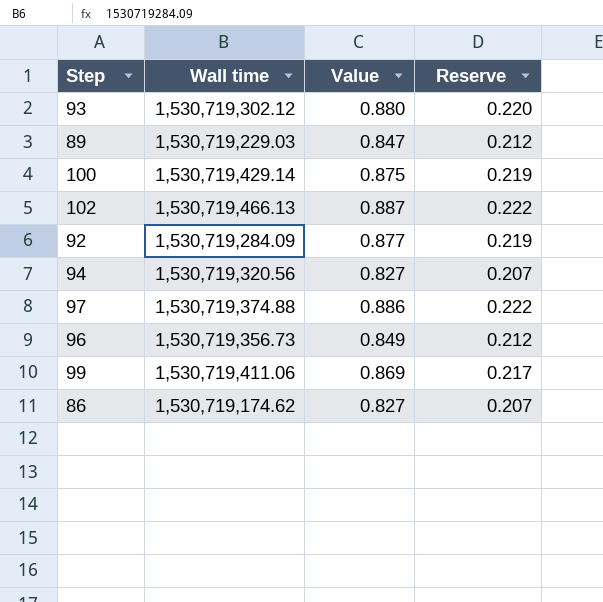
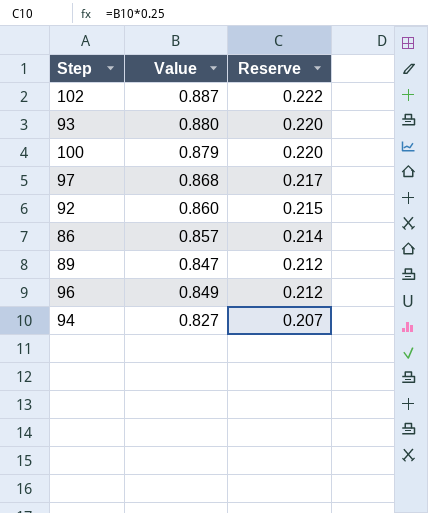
row order: none -> Reserve descending
column Wall time | position: 2 -> none
row 99: 1,530,719,411.06 | 0.869 | 0.217 -> none
100 | Value: 0.875 -> 0.879
100 | Reserve: 0.219 -> 0.220
97 | Value: 0.886 -> 0.868
97 | Reserve: 0.222 -> 0.217
92 | Value: 0.877 -> 0.860
92 | Reserve: 0.219 -> 0.215
86 | Value: 0.827 -> 0.857
86 | Reserve: 0.207 -> 0.214

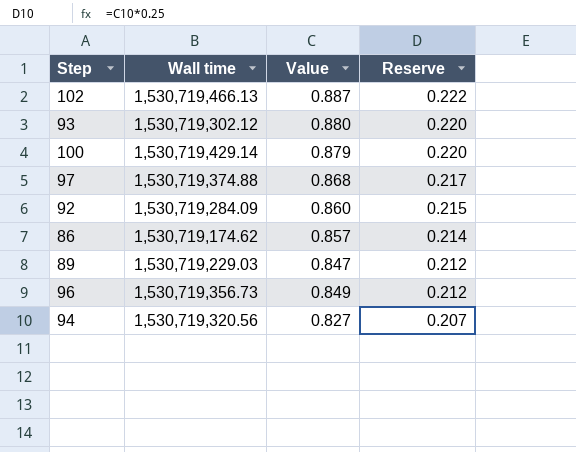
column Wall time | position: none -> 2

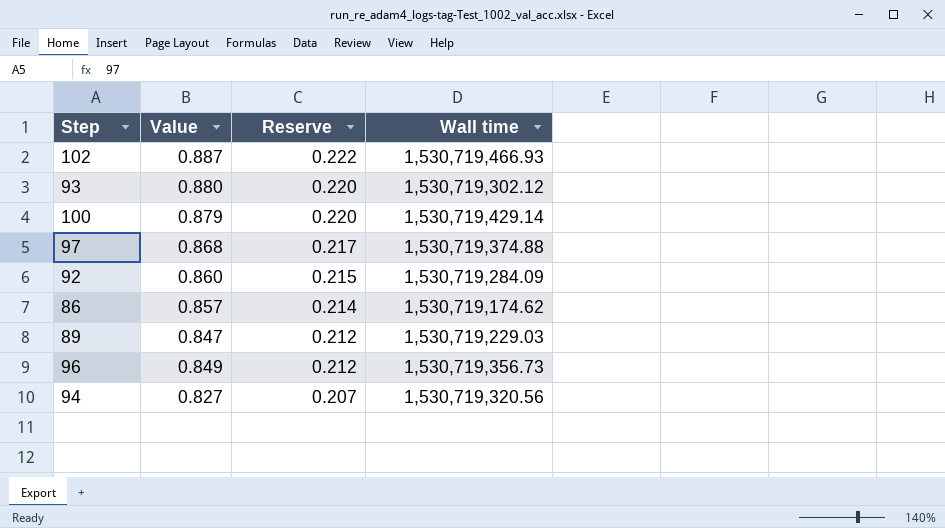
column Wall time | position: 2 -> 4
102 | Wall time: 1,530,719,466.13 -> 1,530,719,466.93

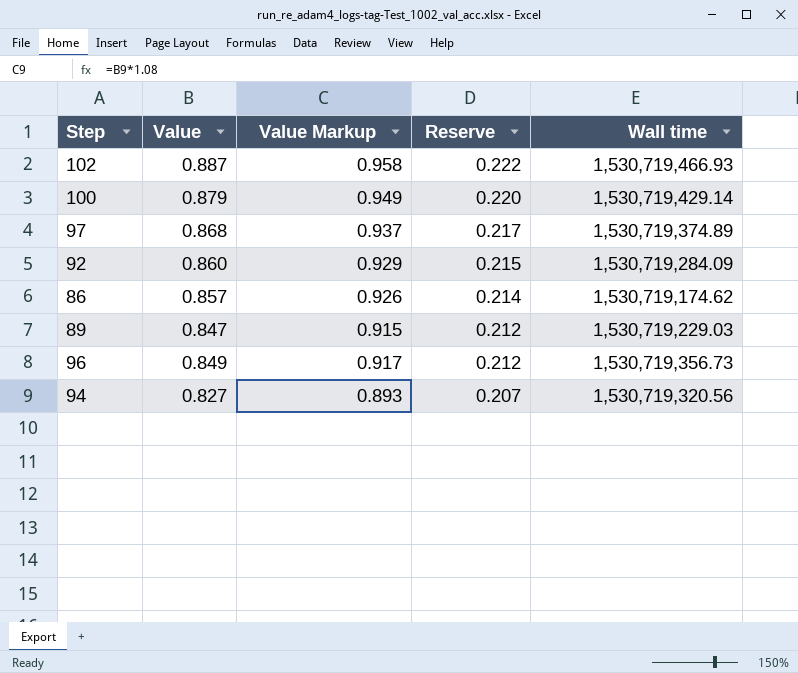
column Value Markup | formula: none -> [Value] * 1.08
row 93: 0.880 | 0.220 | 1,530,719,302.12 -> none
97 | Wall time: 1,530,719,374.88 -> 1,530,719,374.89

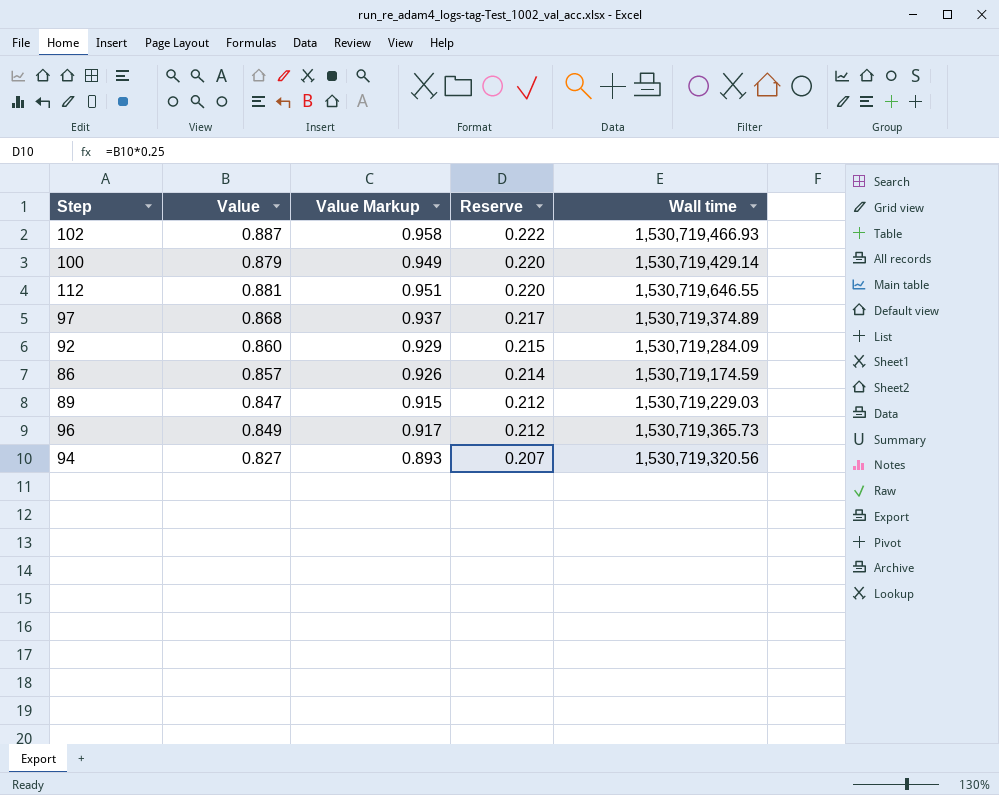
row 112: none -> 0.881 | 0.951 | 0.220 | 1,530,719,646.55
86 | Wall time: 1,530,719,174.62 -> 1,530,719,174.59
96 | Wall time: 1,530,719,356.73 -> 1,530,719,365.73

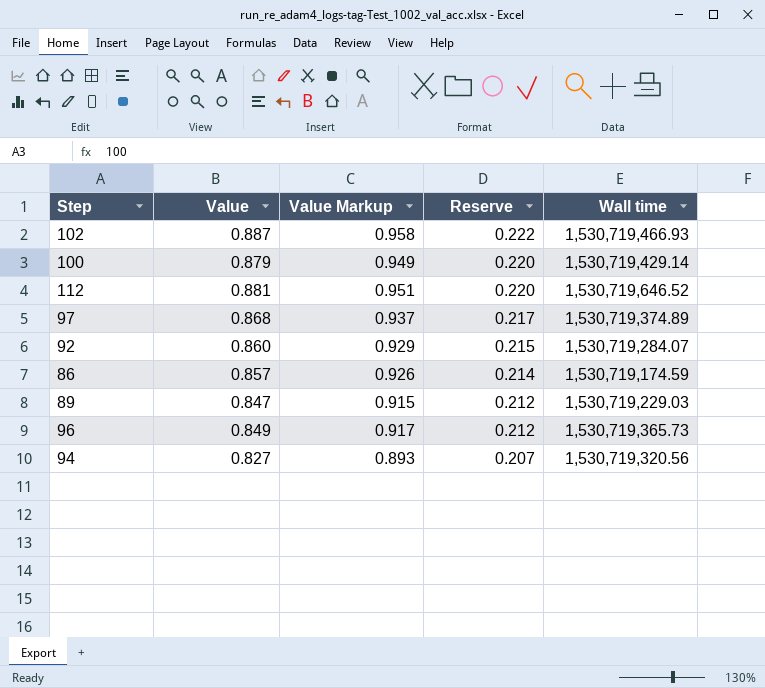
112 | Wall time: 1,530,719,646.55 -> 1,530,719,646.52
92 | Wall time: 1,530,719,284.09 -> 1,530,719,284.07

